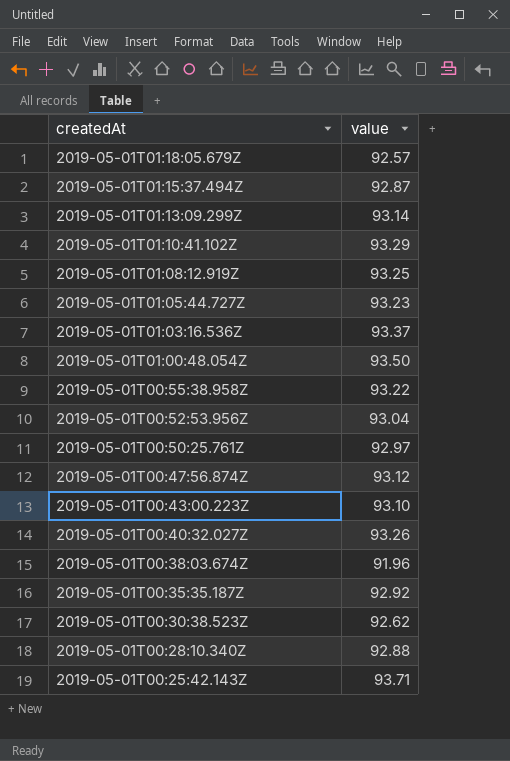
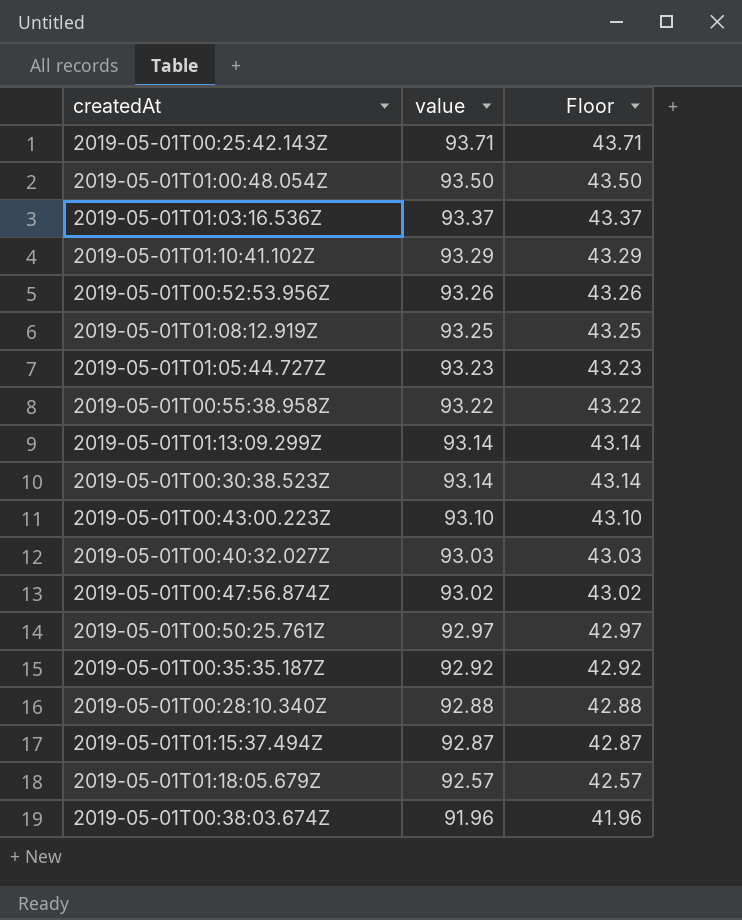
row order: createdAt descending -> value descending
column Floor | formula: none -> [value] - 50
2019-05-01T00:52:53.956Z | value: 93.04 -> 93.26
2019-05-01T00:30:38.523Z | value: 92.62 -> 93.14
2019-05-01T00:40:32.027Z | value: 93.26 -> 93.03
2019-05-01T00:47:56.874Z | value: 93.12 -> 93.02

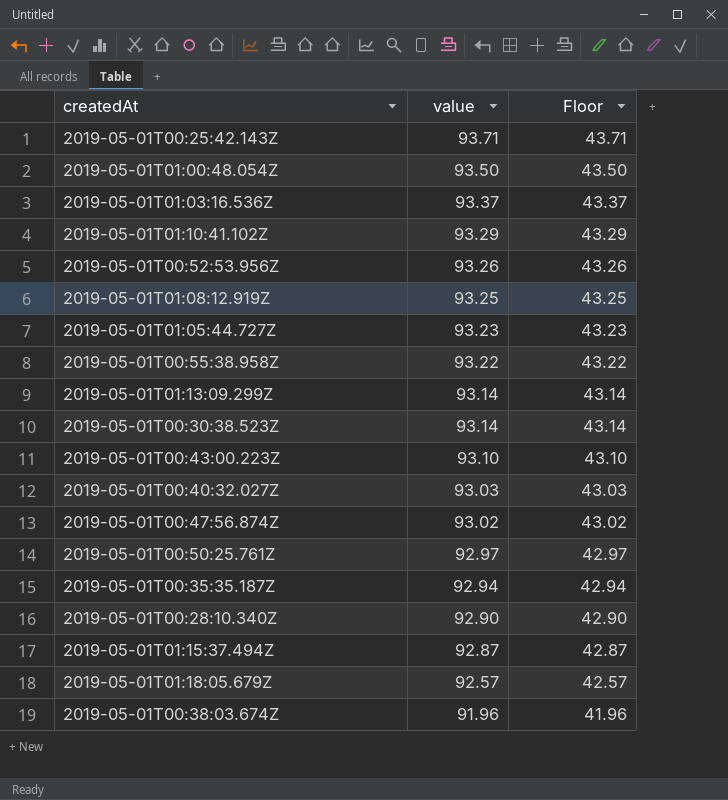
2019-05-01T00:35:35.187Z | value: 92.92 -> 92.94
2019-05-01T00:35:35.187Z | Floor: 42.92 -> 42.94
2019-05-01T00:28:10.340Z | value: 92.88 -> 92.90
2019-05-01T00:28:10.340Z | Floor: 42.88 -> 42.90

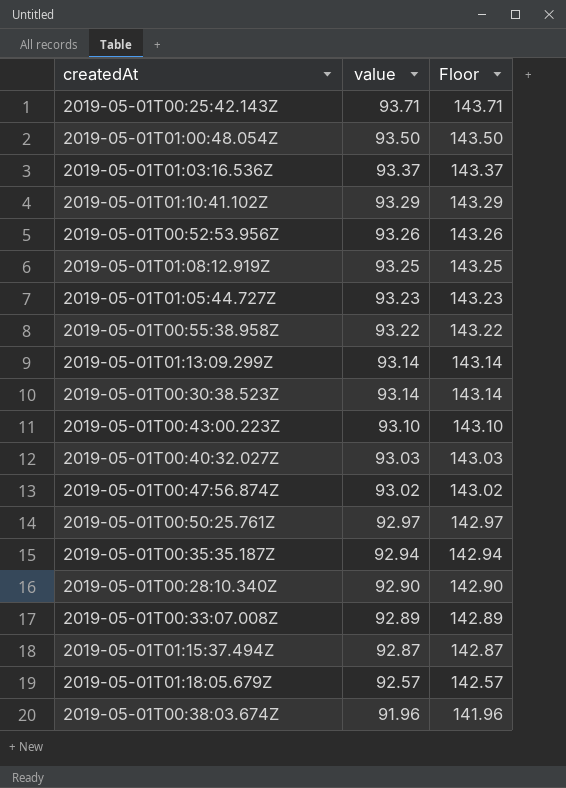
column Floor | formula: [value] - 50 -> [value] + 50
row 2019-05-01T00:33:07.008Z: none -> 92.89 | 142.89

